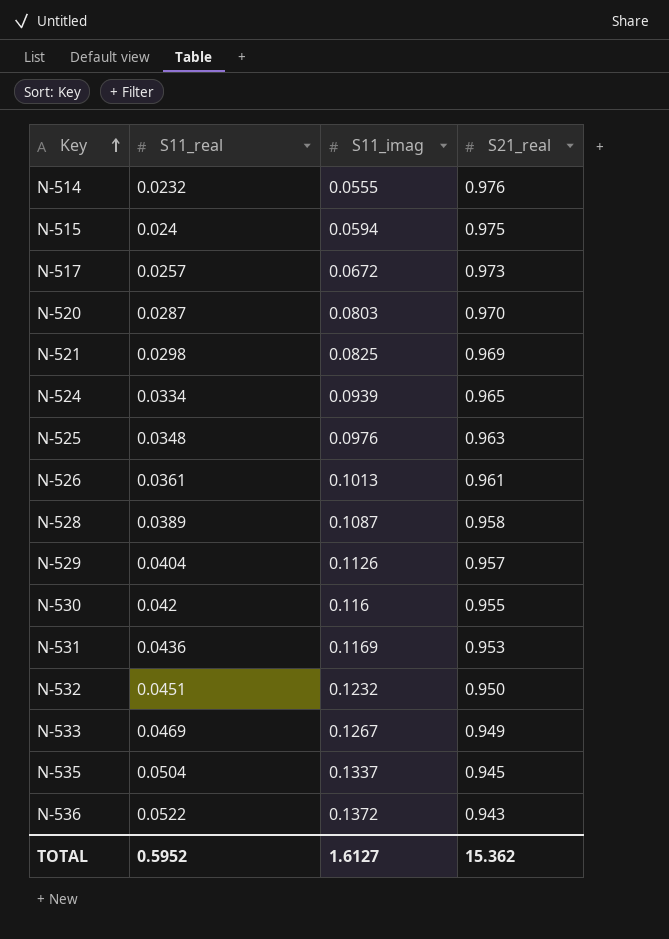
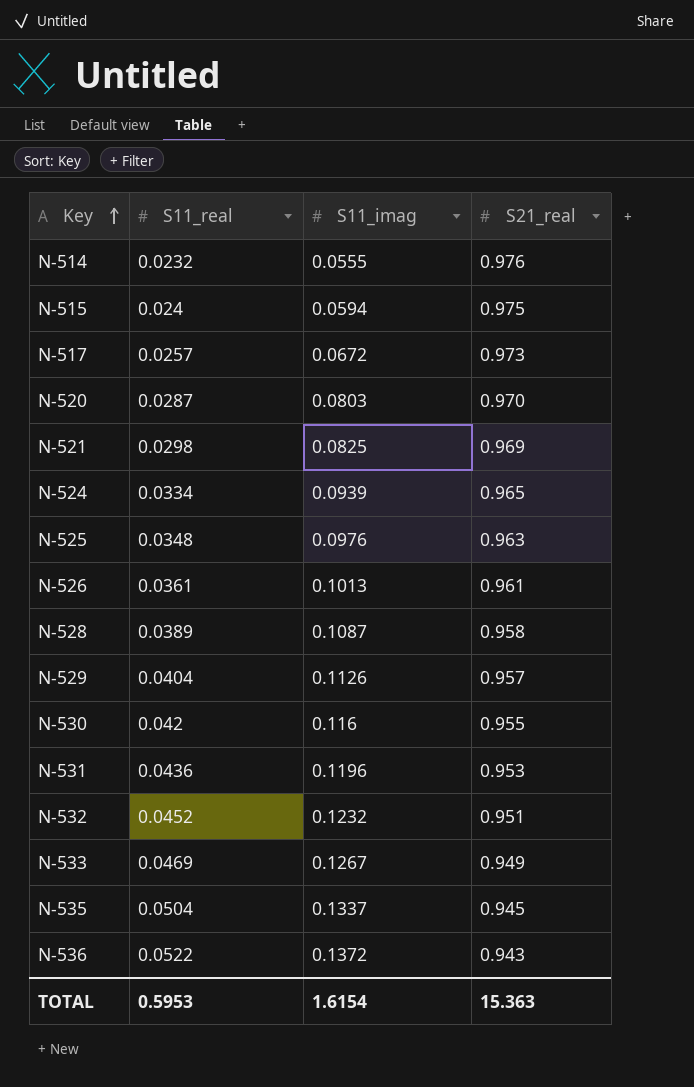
N-531 | S11_imag: 0.1169 -> 0.1196
N-532 | S11_real: 0.0451 -> 0.0452
N-532 | S21_real: 0.950 -> 0.951
TOTAL | S11_real: 0.5952 -> 0.5953
TOTAL | S11_imag: 1.6127 -> 1.6154
TOTAL | S21_real: 15.362 -> 15.363

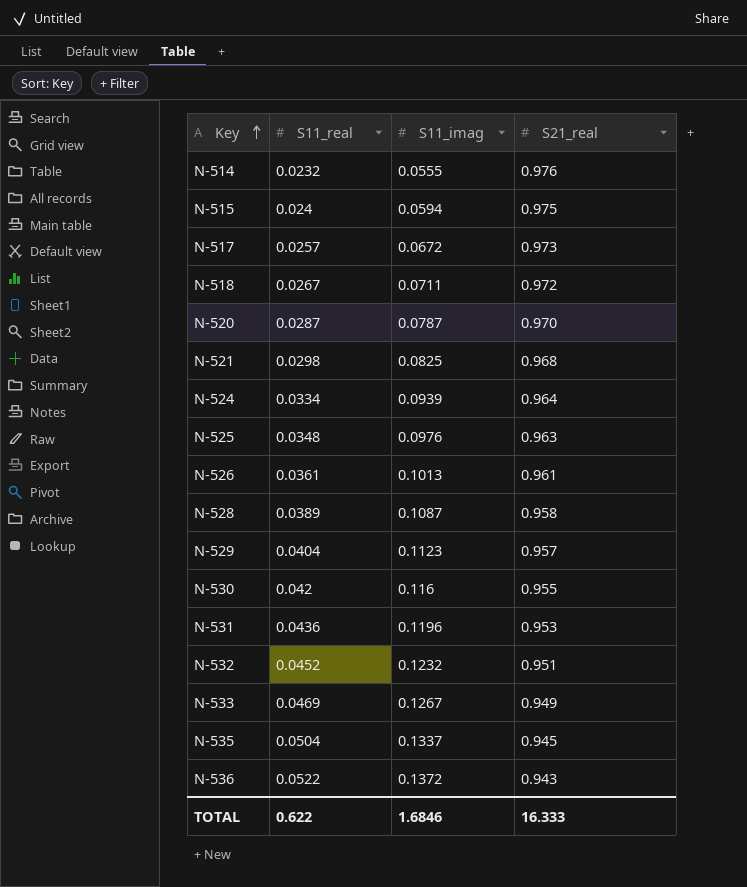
row N-518: none -> 0.0267 | 0.0711 | 0.972
N-520 | S11_imag: 0.0803 -> 0.0787
N-521 | S21_real: 0.969 -> 0.968
N-524 | S21_real: 0.965 -> 0.964
N-529 | S11_imag: 0.1126 -> 0.1123
TOTAL | S11_real: 0.5953 -> 0.622
TOTAL | S11_imag: 1.6154 -> 1.6846
TOTAL | S21_real: 15.363 -> 16.333

